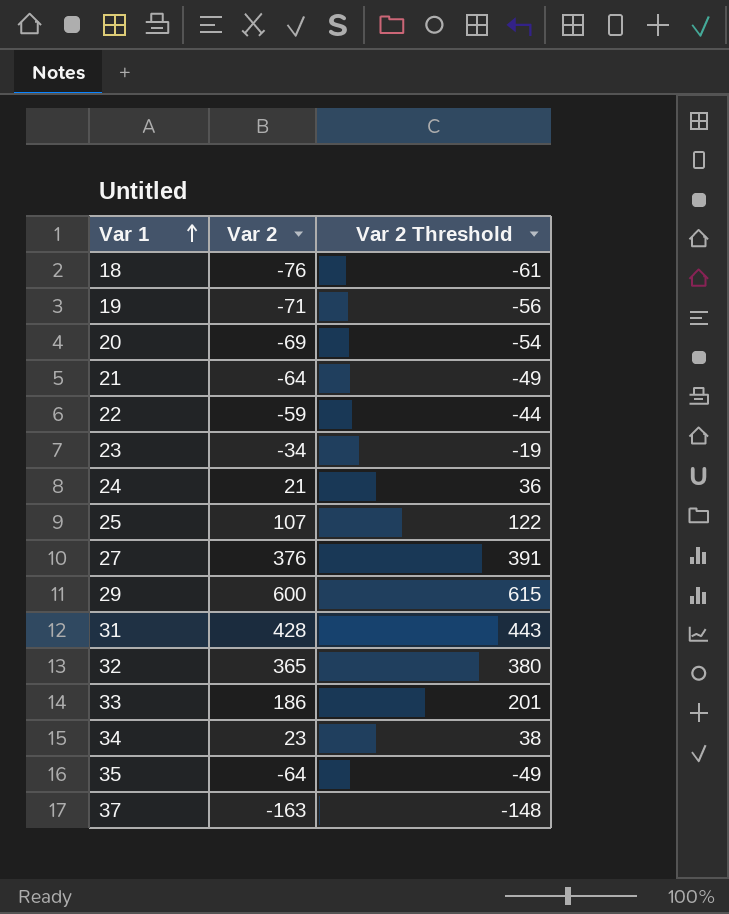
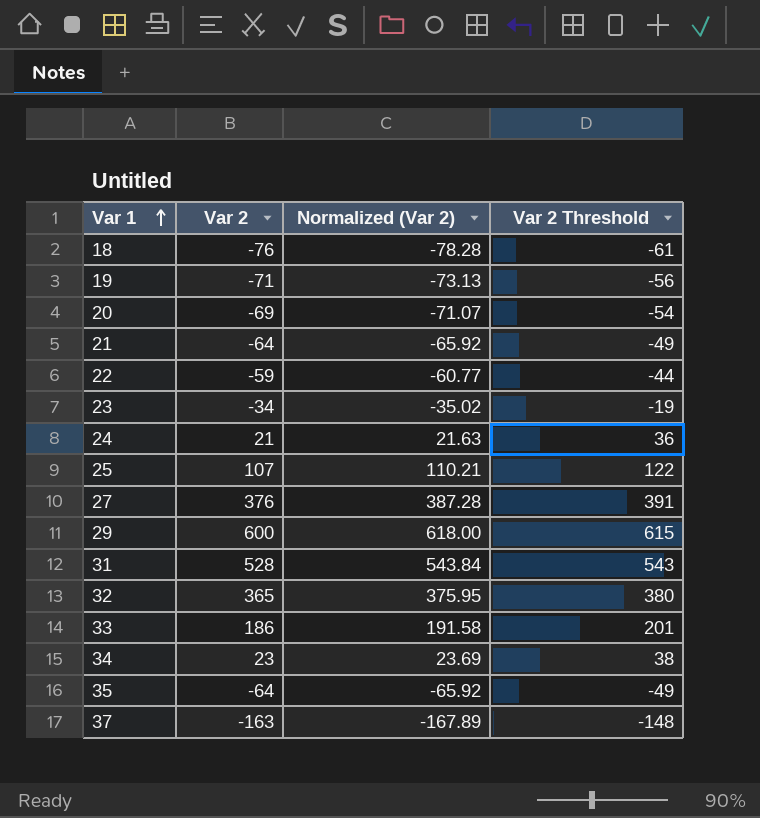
column Normalized (Var 2) | formula: none -> [Var 2] * 1.03
31 | Var 2: 428 -> 528
31 | Var 2 Threshold: 443 -> 543

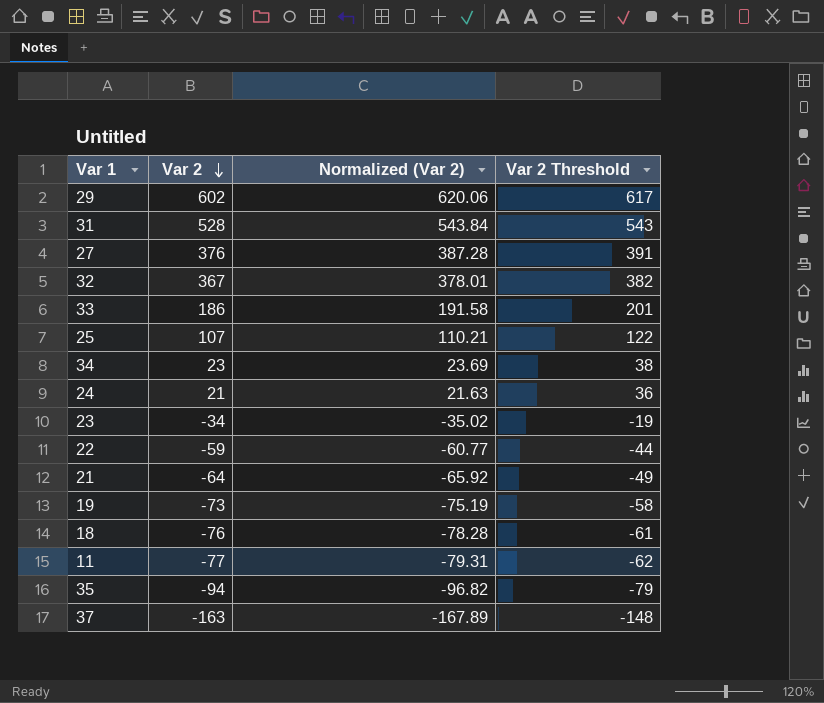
row order: Var 1 ascending -> Var 2 descending
row 20: -69 | -71.07 | -54 -> none
29 | Var 2: 600 -> 602
29 | Normalized (Var 2): 618.00 -> 620.06
29 | Var 2 Threshold: 615 -> 617
32 | Var 2: 365 -> 367
32 | Normalized (Var 2): 375.95 -> 378.01
32 | Var 2 Threshold: 380 -> 382
19 | Var 2: -71 -> -73
19 | Normalized (Var 2): -73.13 -> -75.19
19 | Var 2 Threshold: -56 -> -58
row 11: none -> -77 | -79.31 | -62
35 | Var 2: -64 -> -94
35 | Normalized (Var 2): -65.92 -> -96.82
35 | Var 2 Threshold: -49 -> -79

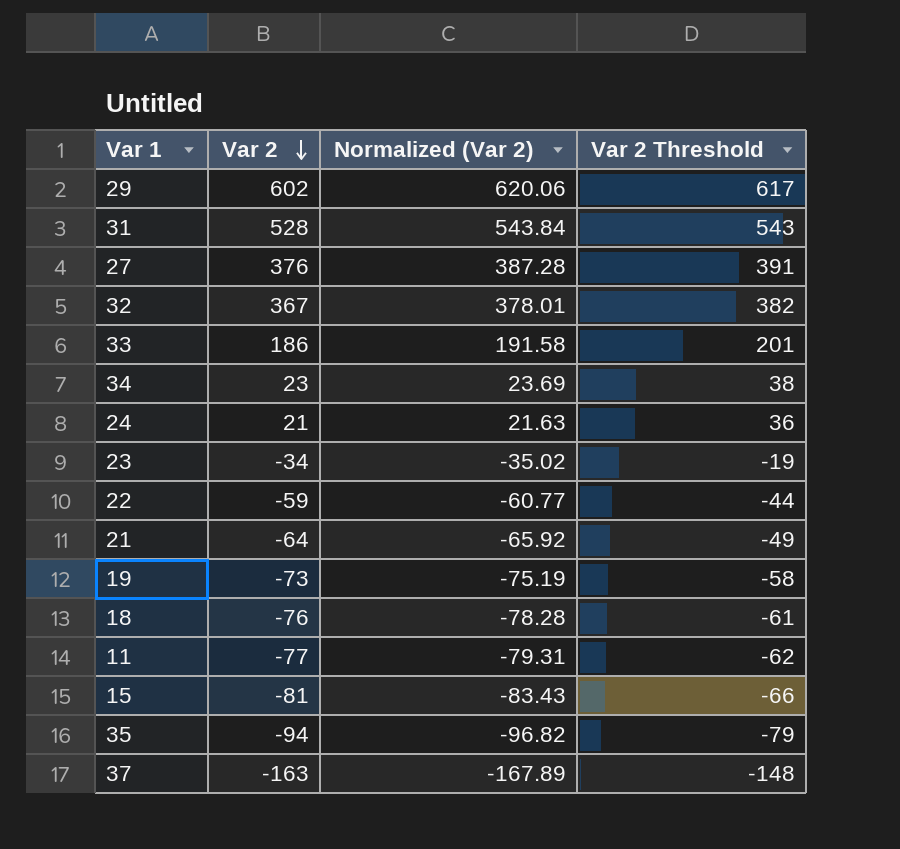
row 25: 107 | 110.21 | 122 -> none
row 15: none -> -81 | -83.43 | -66

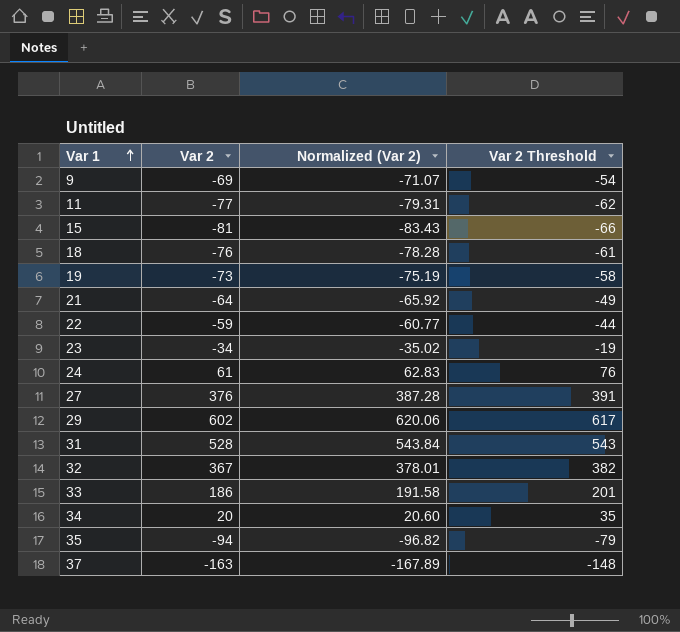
row order: Var 2 descending -> Var 1 ascending
row 9: none -> -69 | -71.07 | -54
24 | Var 2: 21 -> 61
24 | Normalized (Var 2): 21.63 -> 62.83
24 | Var 2 Threshold: 36 -> 76
34 | Var 2: 23 -> 20
34 | Normalized (Var 2): 23.69 -> 20.60
34 | Var 2 Threshold: 38 -> 35

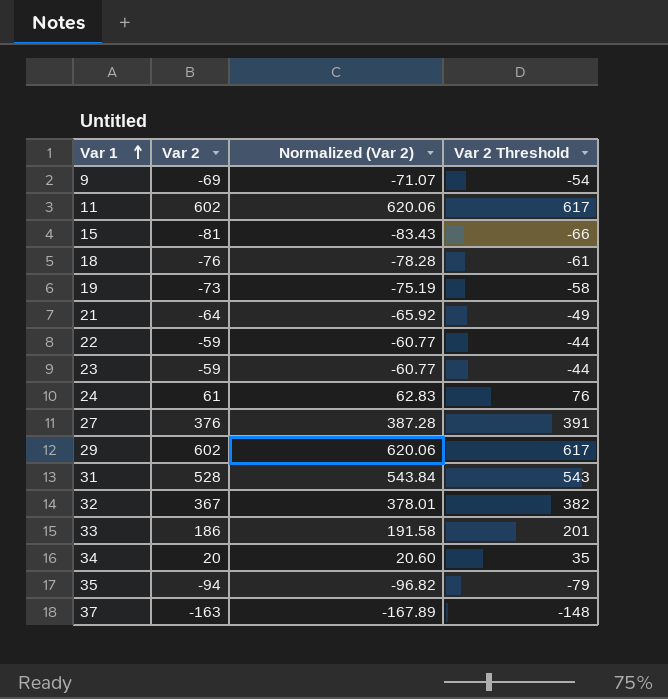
11 | Var 2: -77 -> 602
11 | Normalized (Var 2): -79.31 -> 620.06
11 | Var 2 Threshold: -62 -> 617
23 | Var 2: -34 -> -59
23 | Normalized (Var 2): -35.02 -> -60.77
23 | Var 2 Threshold: -19 -> -44

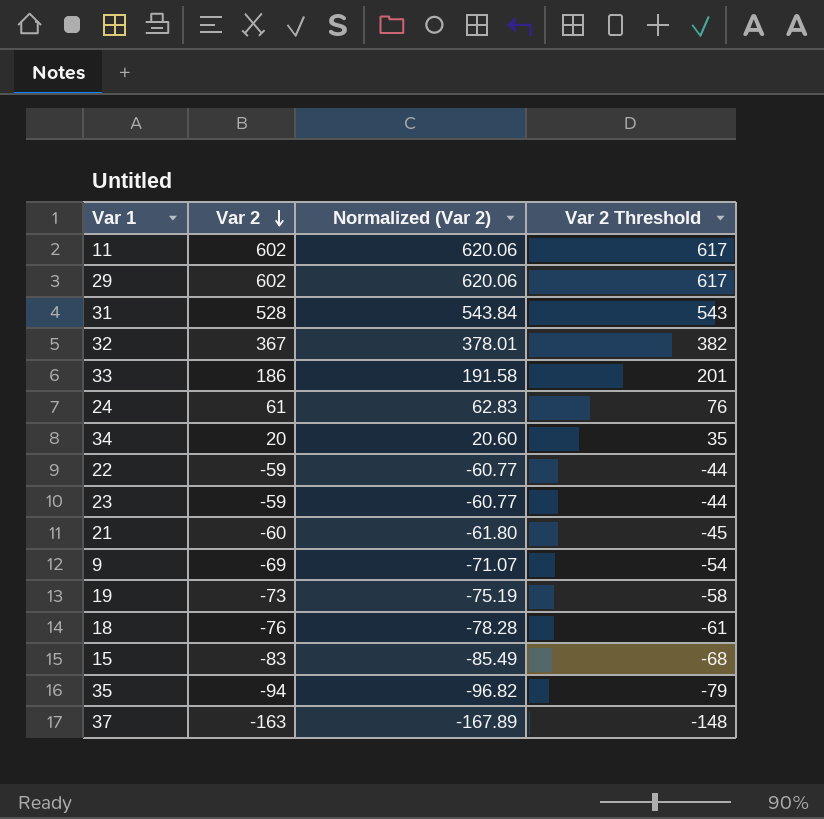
row order: Var 1 ascending -> Var 2 descending
row 27: 376 | 387.28 | 391 -> none
21 | Var 2: -64 -> -60
21 | Normalized (Var 2): -65.92 -> -61.80
21 | Var 2 Threshold: -49 -> -45
15 | Var 2: -81 -> -83
15 | Normalized (Var 2): -83.43 -> -85.49
15 | Var 2 Threshold: -66 -> -68

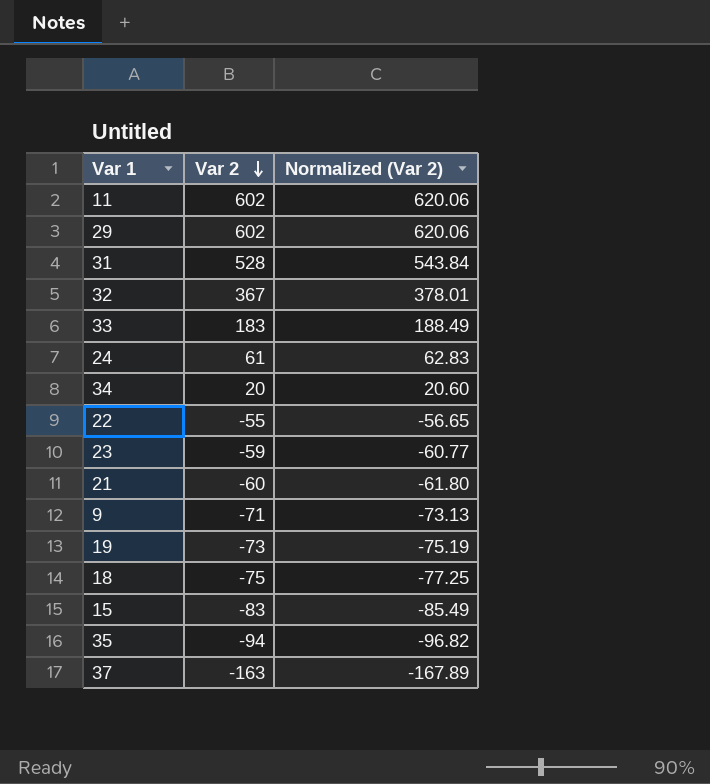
column Var 2 Threshold | formula: [Var 2] + 15 -> none
33 | Var 2: 186 -> 183
33 | Normalized (Var 2): 191.58 -> 188.49
22 | Var 2: -59 -> -55
22 | Normalized (Var 2): -60.77 -> -56.65
9 | Var 2: -69 -> -71
9 | Normalized (Var 2): -71.07 -> -73.13
18 | Var 2: -76 -> -75
18 | Normalized (Var 2): -78.28 -> -77.25

